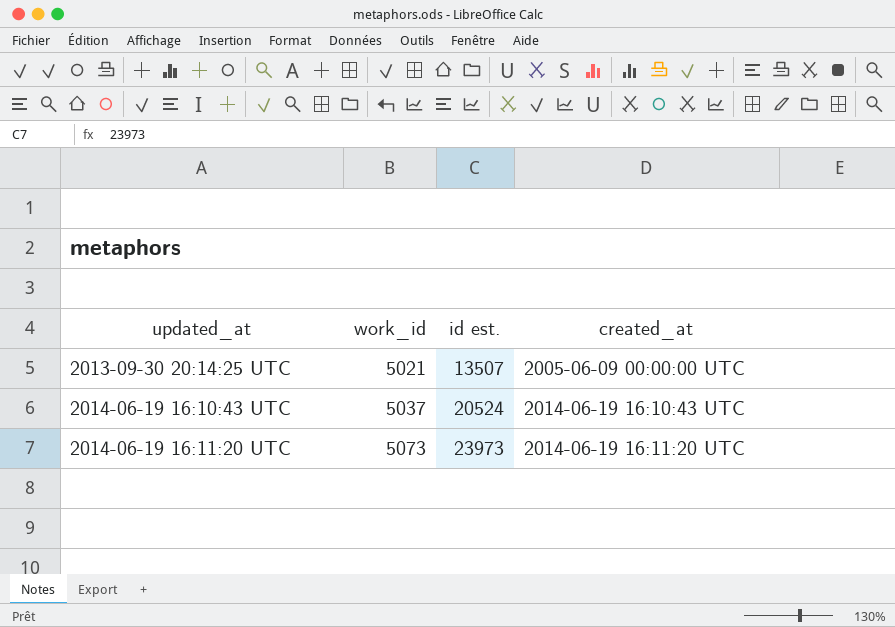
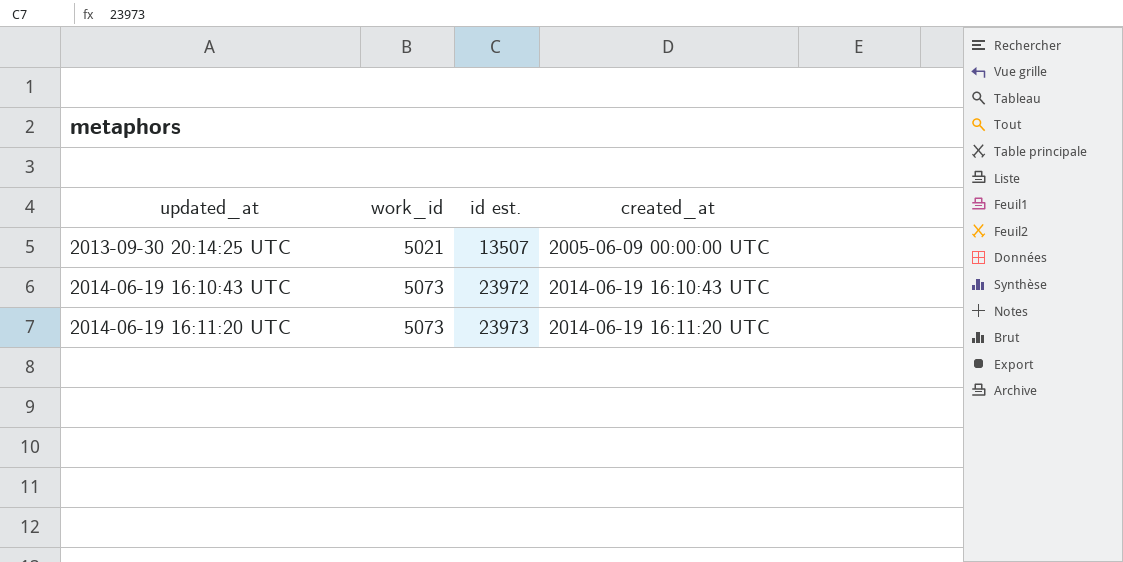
2014-06-19 16:10:43 UTC | work_id: 5037 -> 5073
2014-06-19 16:10:43 UTC | id est.: 20524 -> 23972

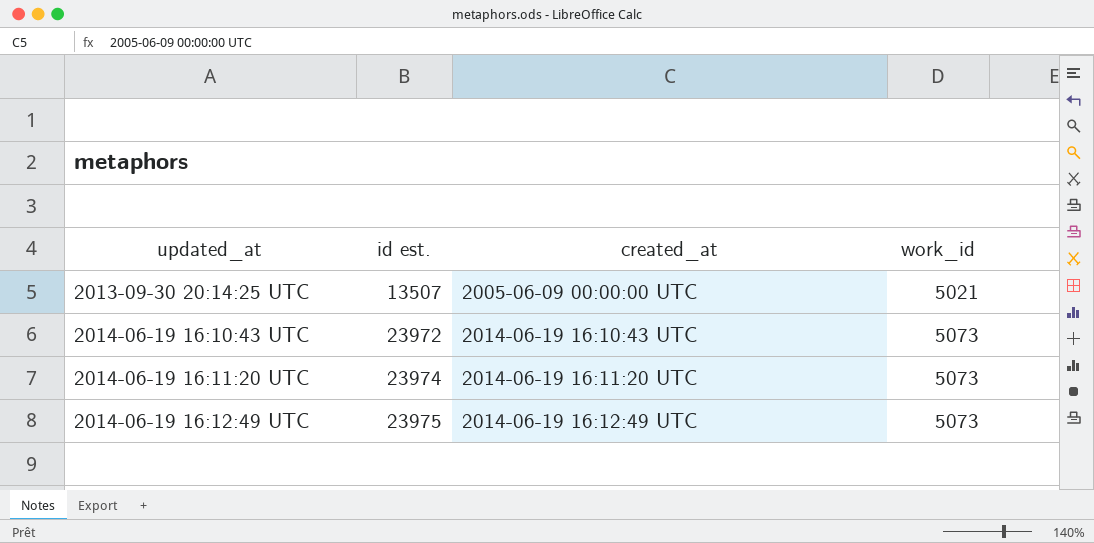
column work_id | position: 2 -> 4
2014-06-19 16:11:20 UTC | id est.: 23973 -> 23974
row 2014-06-19 16:12:49 UTC: none -> 23975 | 2014-06-19 16:12:49 UTC | 5073

